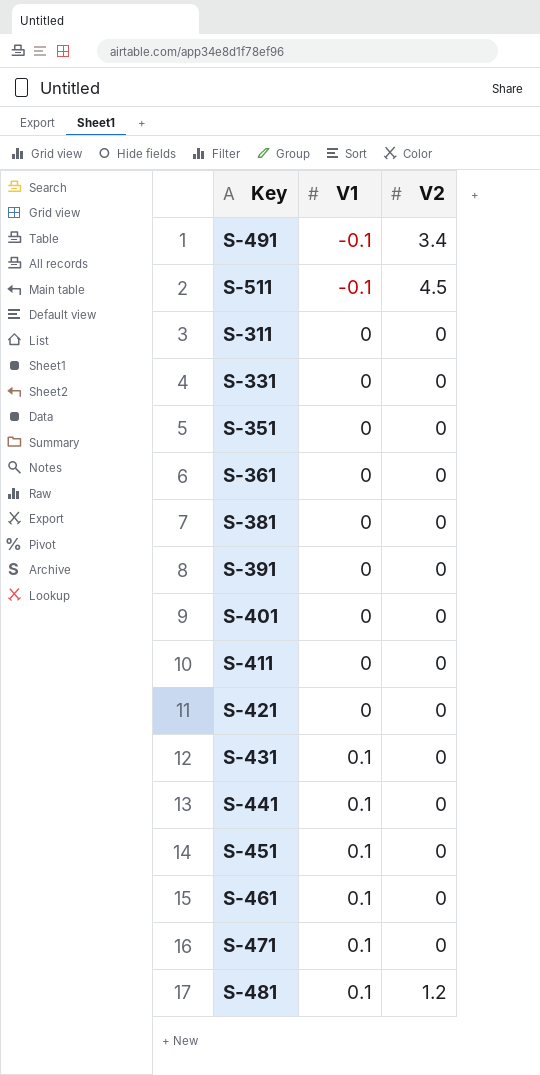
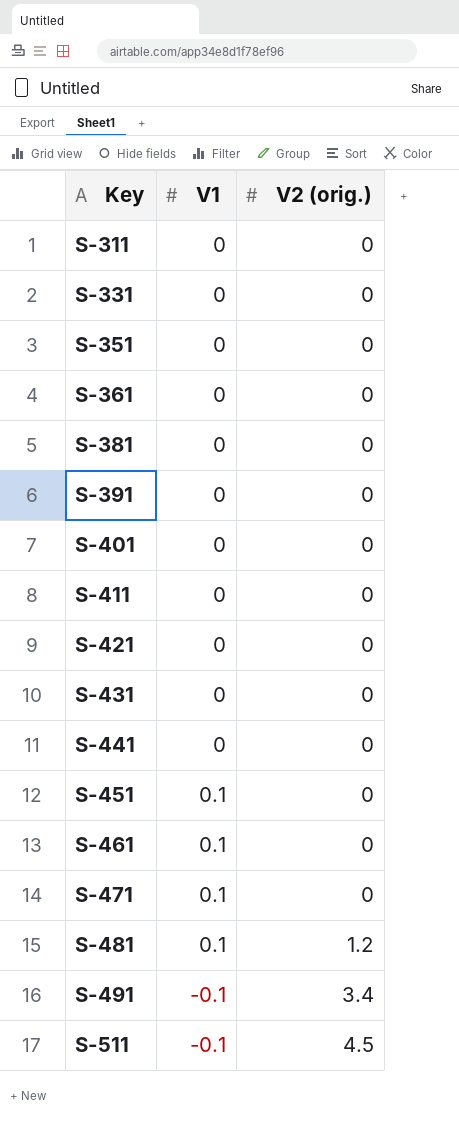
row order: V1 ascending -> Key ascending
column name: V2 -> V2 (orig.)
S-431 | V1: 0.1 -> 0
S-441 | V1: 0.1 -> 0

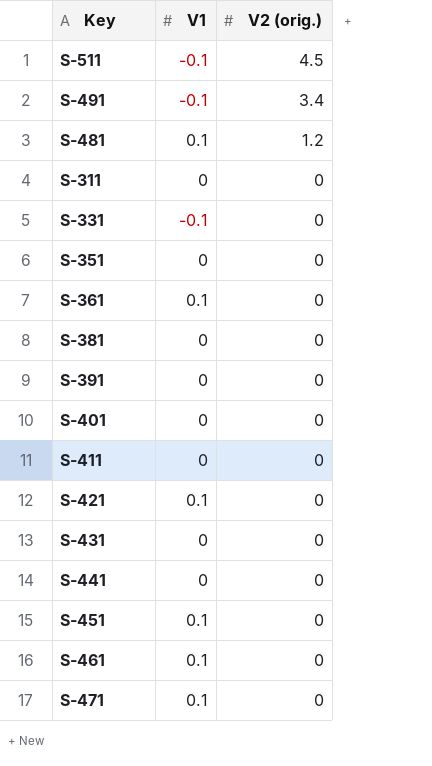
row order: Key ascending -> V2 (orig.) descending
S-331 | V1: 0 -> -0.1
S-361 | V1: 0 -> 0.1
S-421 | V1: 0 -> 0.1

